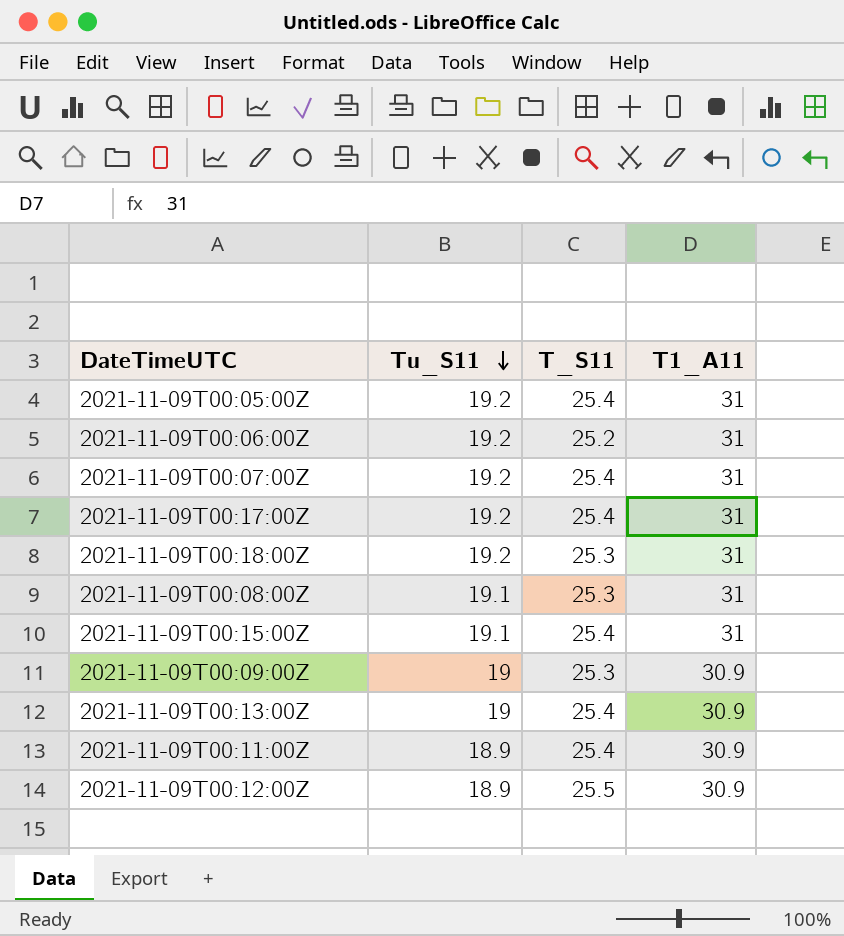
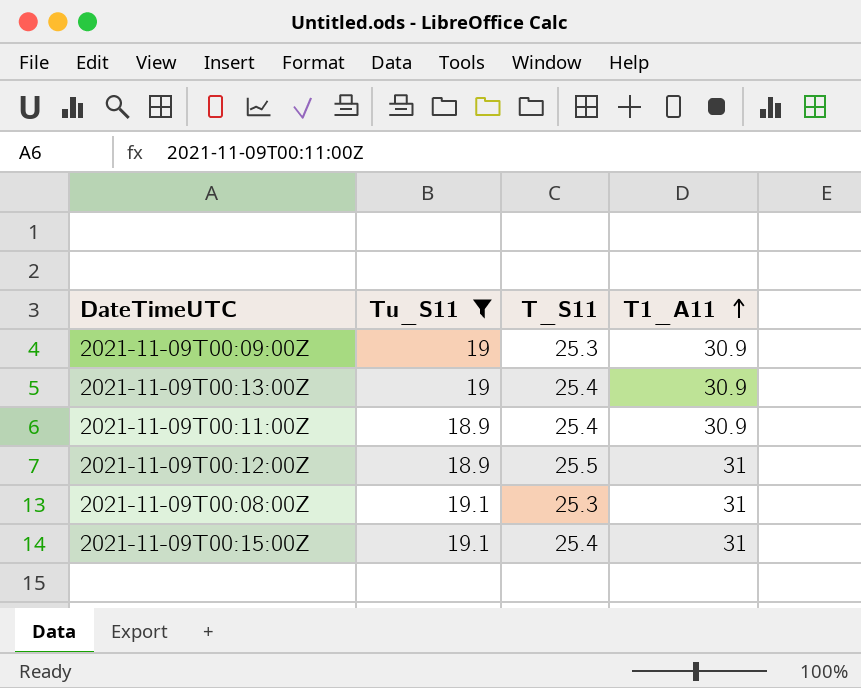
filter: none -> Tu_S11 != 19.2
row order: Tu_S11 descending -> T1_A11 ascending
2021-11-09T00:12:00Z | T1_A11: 30.9 -> 31

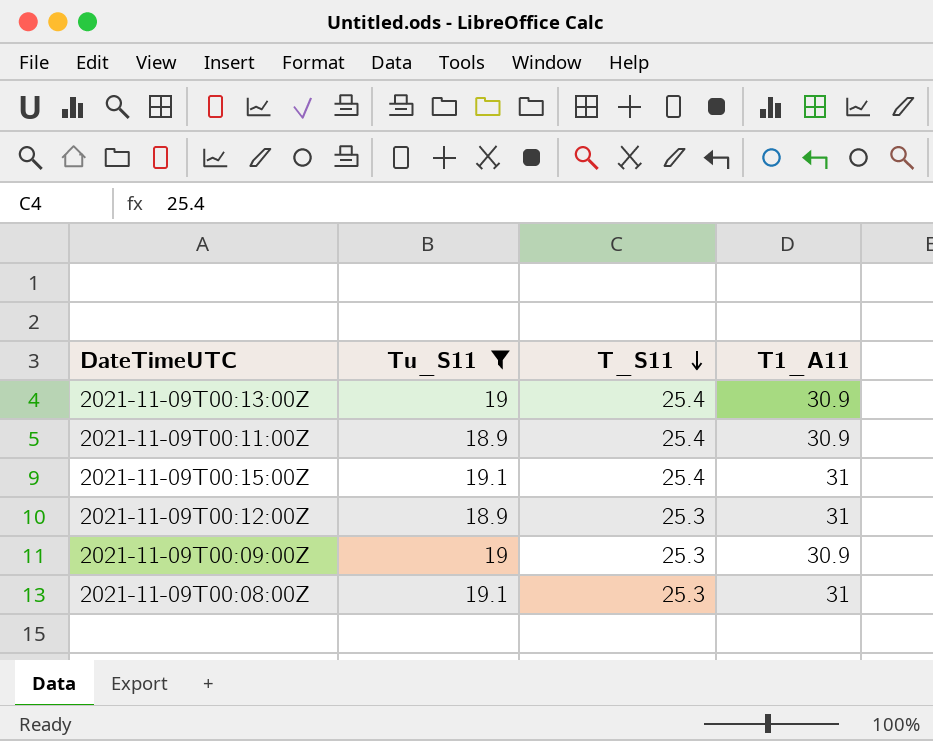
row order: T1_A11 ascending -> T_S11 descending
2021-11-09T00:12:00Z | T_S11: 25.5 -> 25.3

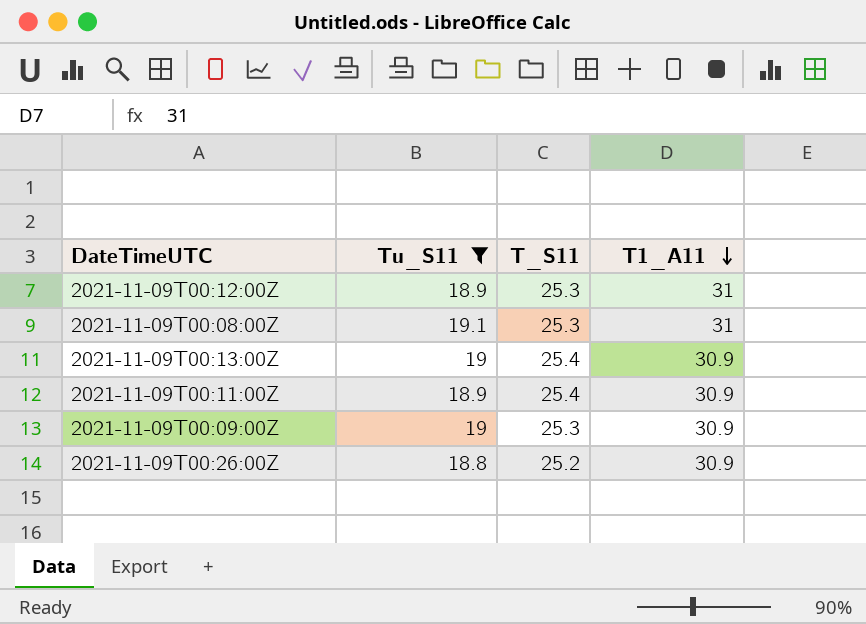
row order: T_S11 descending -> T1_A11 descending
row 2021-11-09T00:15:00Z: 19.1 | 25.4 | 31 -> none
row 2021-11-09T00:26:00Z: none -> 18.8 | 25.2 | 30.9

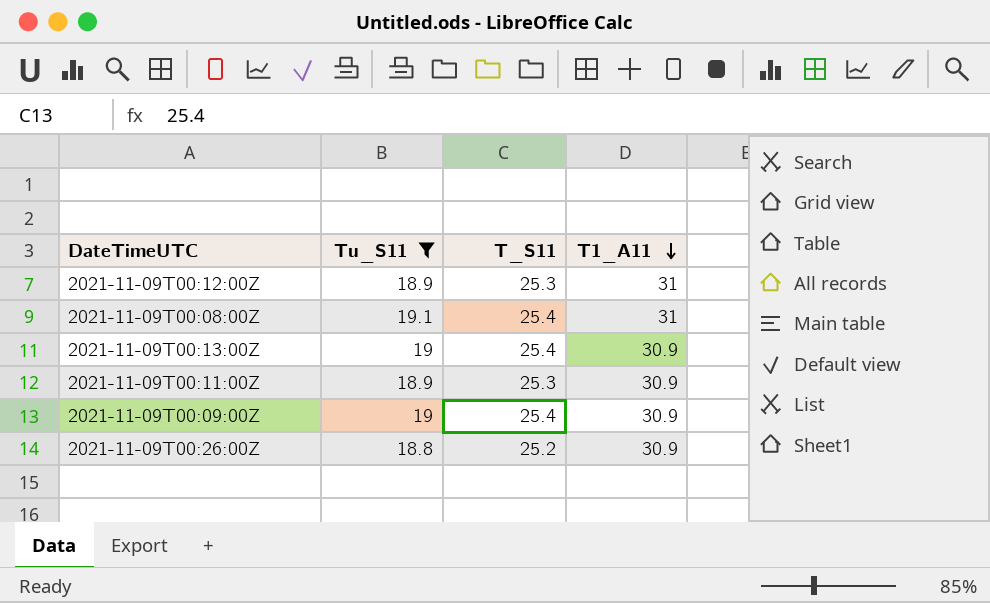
2021-11-09T00:08:00Z | T_S11: 25.3 -> 25.4
2021-11-09T00:11:00Z | T_S11: 25.4 -> 25.3
2021-11-09T00:09:00Z | T_S11: 25.3 -> 25.4

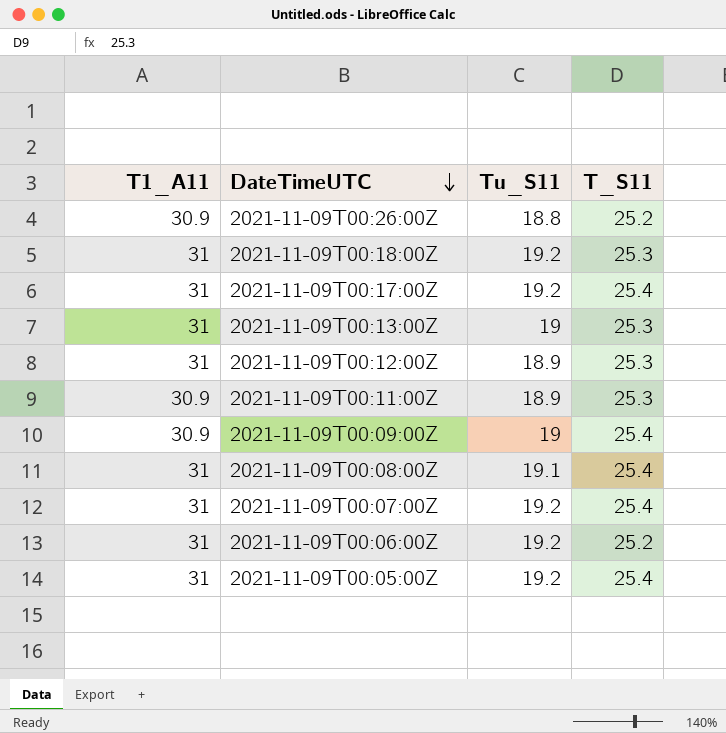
filter: Tu_S11 != 19.2 -> none
row order: T1_A11 descending -> DateTimeUTC descending
column T1_A11 | position: 4 -> 1
2021-11-09T00:13:00Z | T1_A11: 30.9 -> 31
2021-11-09T00:13:00Z | T_S11: 25.4 -> 25.3

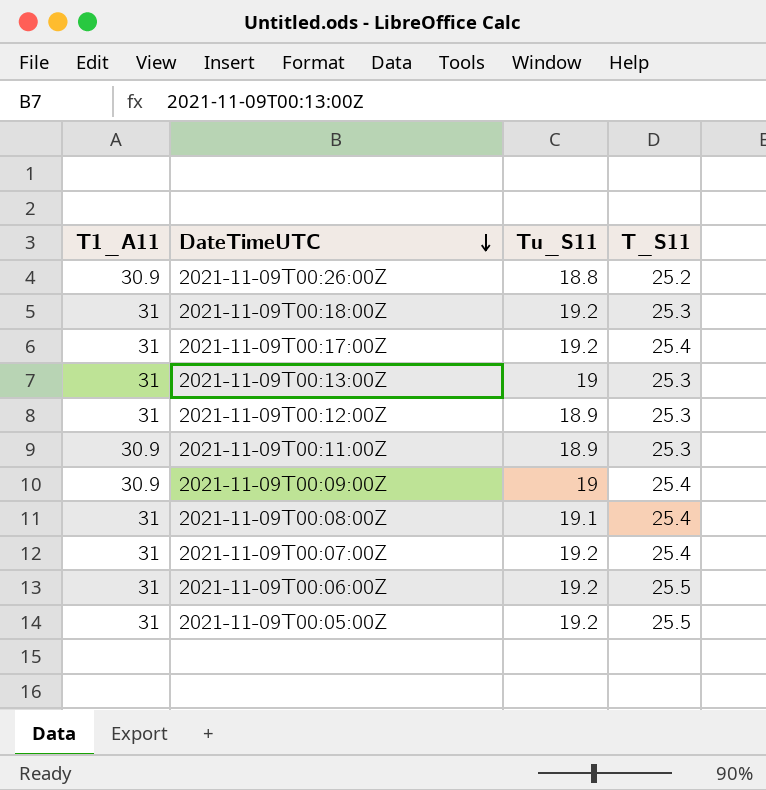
2021-11-09T00:06:00Z | T_S11: 25.2 -> 25.5
2021-11-09T00:05:00Z | T_S11: 25.4 -> 25.5

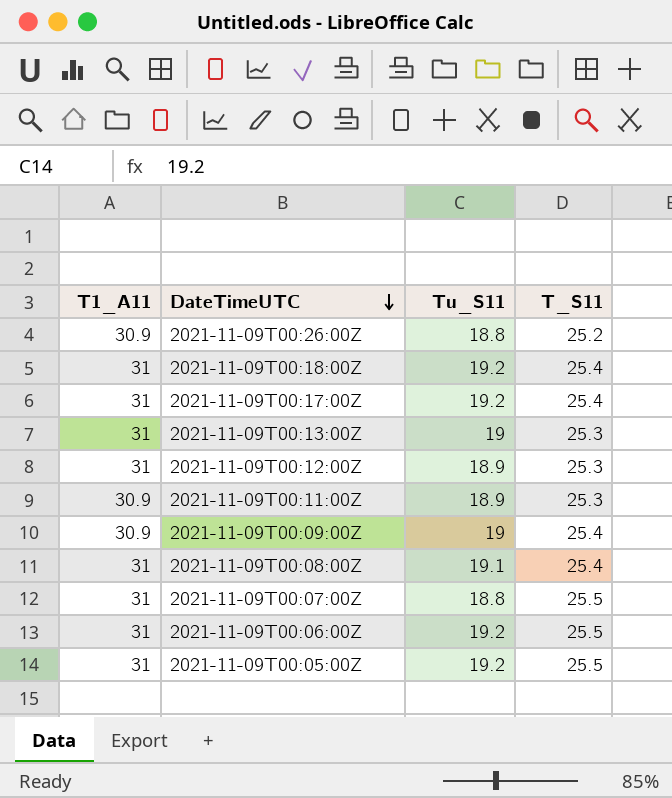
2021-11-09T00:18:00Z | T_S11: 25.3 -> 25.4
2021-11-09T00:07:00Z | Tu_S11: 19.2 -> 18.8
2021-11-09T00:07:00Z | T_S11: 25.4 -> 25.5

